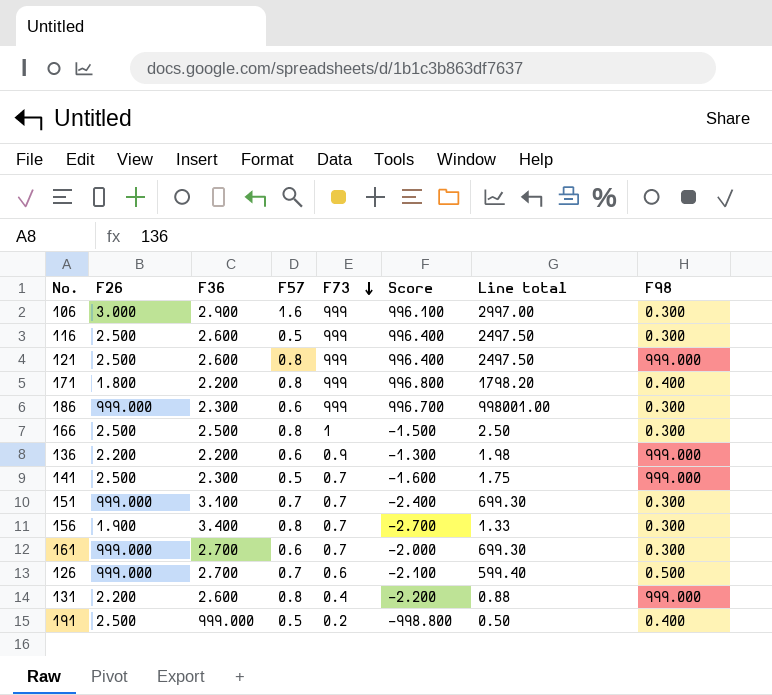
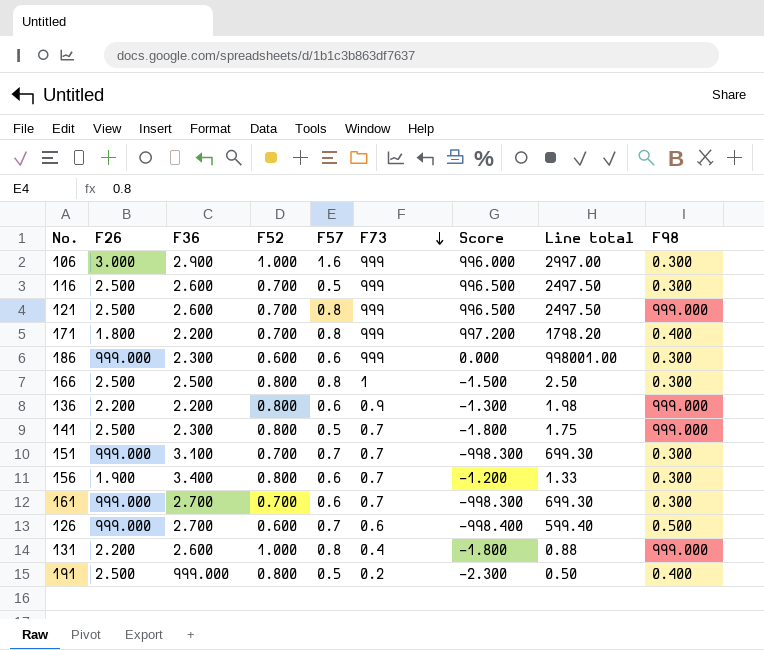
column F52 | position: none -> 4
column Score | formula: [F73] - [F36] -> [F73] - [F26]
156 | F57: 0.8 -> 0.6

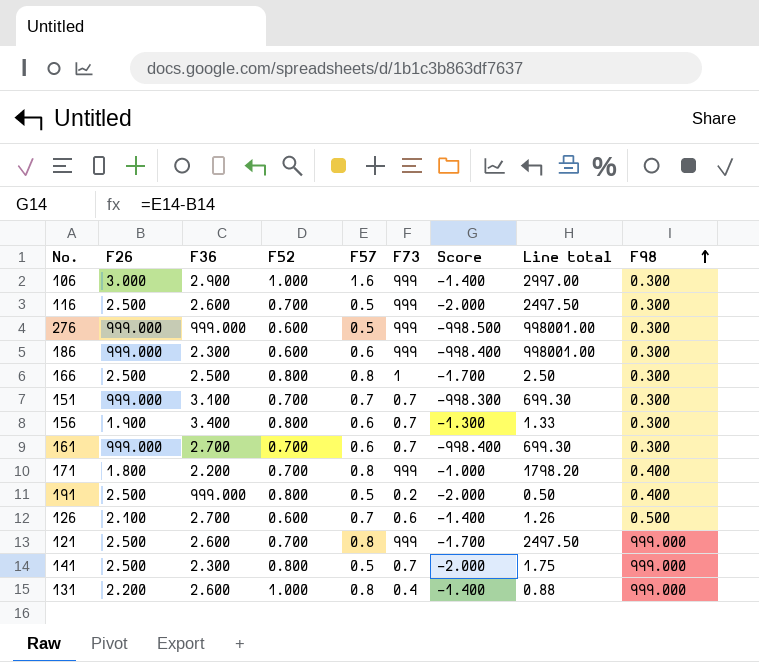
row order: F73 descending -> F98 ascending
column Score | formula: [F73] - [F26] -> [F57] - [F26]
row 136: 2.200 | 2.200 | 0.800 | 0.6 | 0.9 | -1.300 | 1.98 | 999.000 -> none
row 276: none -> 999.000 | 999.000 | 0.600 | 0.5 | 999 | -998.500 | 998001.00 | 0.300
126 | F26: 999.000 -> 2.100
126 | Line total: 599.40 -> 1.26

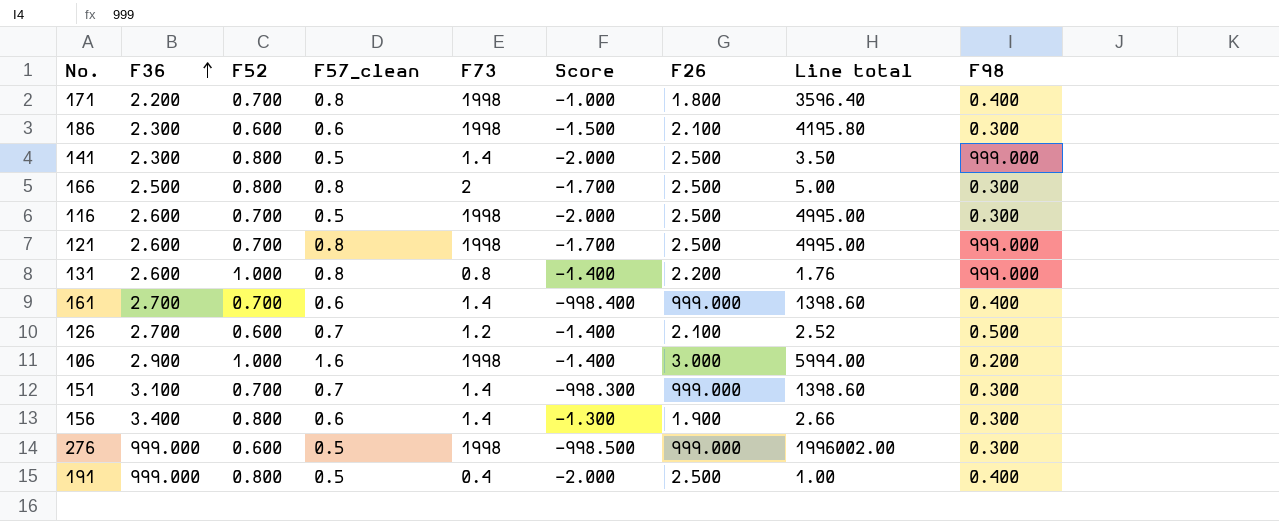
row order: F98 ascending -> F36 ascending
column name: F57 -> F57_clean
column F26 | position: 2 -> 7
171 | F73: 999 -> 1998
171 | Line total: 1798.20 -> 3596.40
186 | F73: 999 -> 1998
186 | Score: -998.400 -> -1.500
186 | F26: 999.000 -> 2.100
186 | Line total: 998001.00 -> 4195.80
141 | F73: 0.7 -> 1.4
141 | Line total: 1.75 -> 3.50
166 | F73: 1 -> 2
166 | Line total: 2.50 -> 5.00
116 | F73: 999 -> 1998
116 | Line total: 2497.50 -> 4995.00
121 | F73: 999 -> 1998
121 | Line total: 2497.50 -> 4995.00
131 | F73: 0.4 -> 0.8
131 | Line total: 0.88 -> 1.76
161 | F73: 0.7 -> 1.4
161 | Line total: 699.30 -> 1398.60
161 | F98: 0.300 -> 0.400
126 | F73: 0.6 -> 1.2
126 | Line total: 1.26 -> 2.52
106 | F73: 999 -> 1998
106 | Line total: 2997.00 -> 5994.00
106 | F98: 0.300 -> 0.200
151 | F73: 0.7 -> 1.4
151 | Line total: 699.30 -> 1398.60
156 | F73: 0.7 -> 1.4
156 | Line total: 1.33 -> 2.66
276 | F73: 999 -> 1998
276 | Line total: 998001.00 -> 1996002.00
191 | F73: 0.2 -> 0.4
191 | Line total: 0.50 -> 1.00

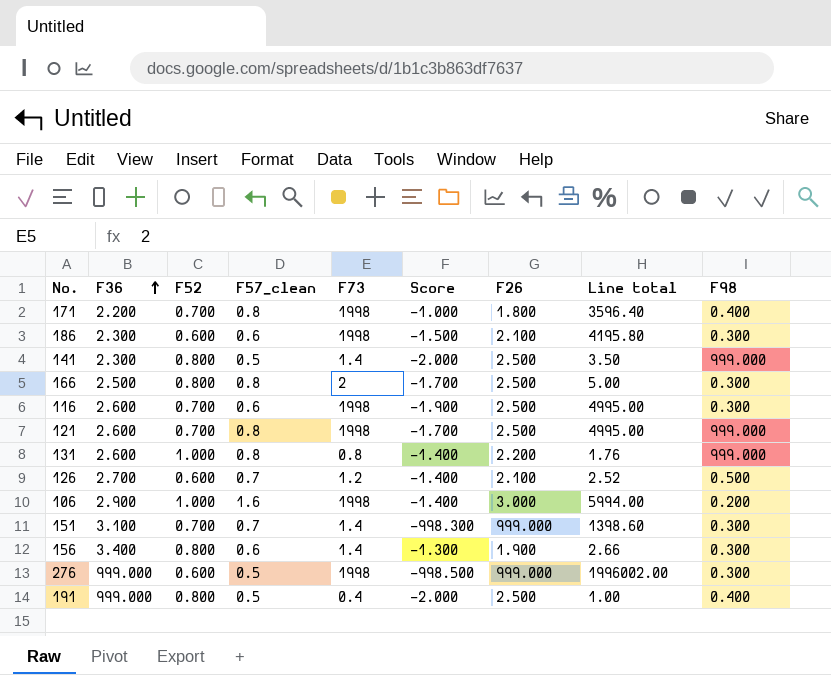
row 161: 2.700 | 0.700 | 0.6 | 1.4 | -998.400 | 999.000 | 1398.60 | 0.400 -> none
116 | F57_clean: 0.5 -> 0.6
116 | Score: -2.000 -> -1.900

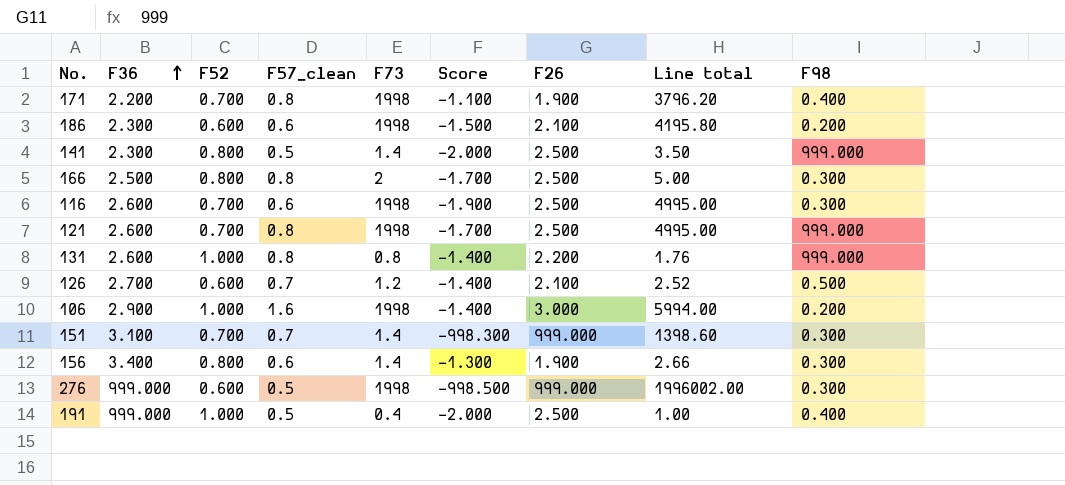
171 | Score: -1.000 -> -1.100
171 | F26: 1.800 -> 1.900
171 | Line total: 3596.40 -> 3796.20
186 | F98: 0.300 -> 0.200
191 | F52: 0.800 -> 1.000

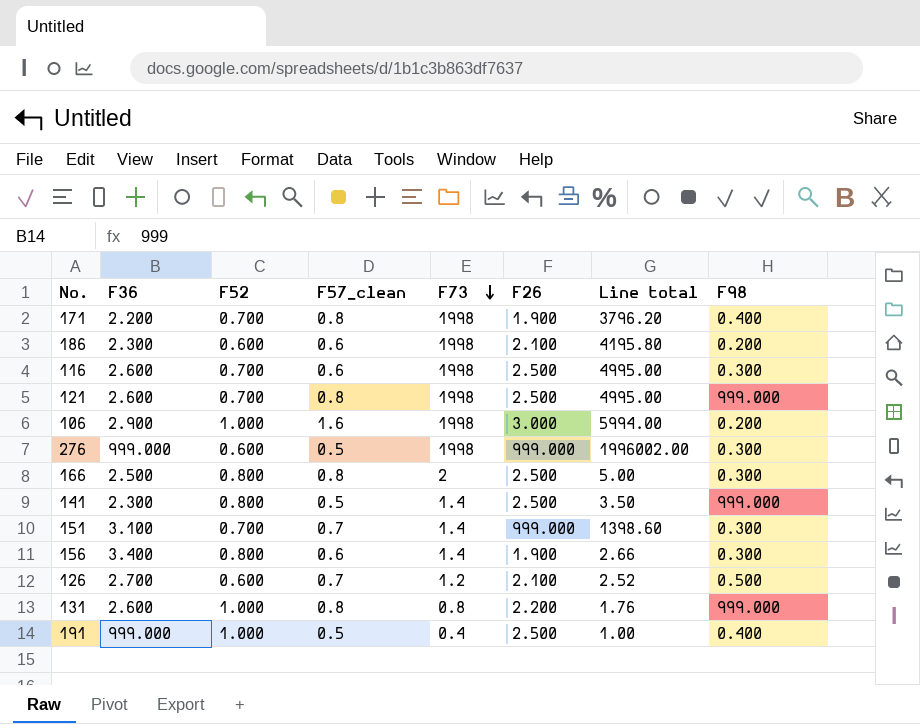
row order: F36 ascending -> F73 descending
column Score | formula: [F57_clean] - [F26] -> none

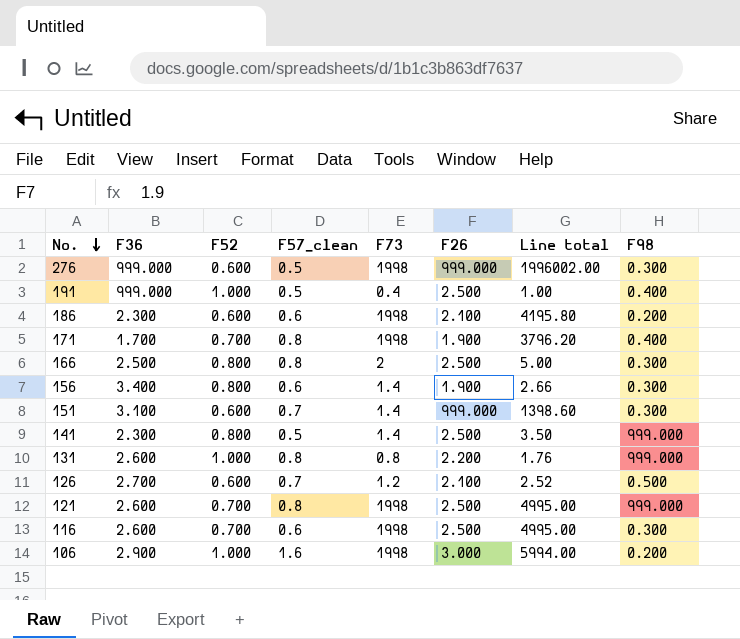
row order: F73 descending -> No. descending
171 | F36: 2.200 -> 1.700
151 | F52: 0.700 -> 0.600

